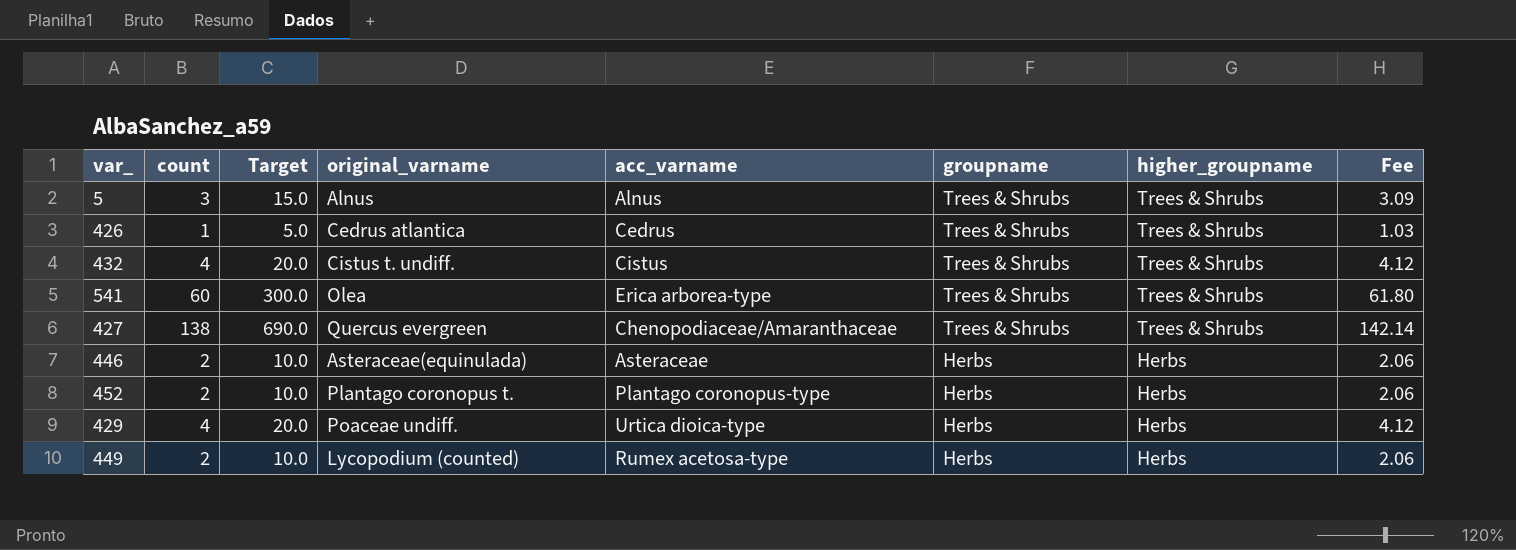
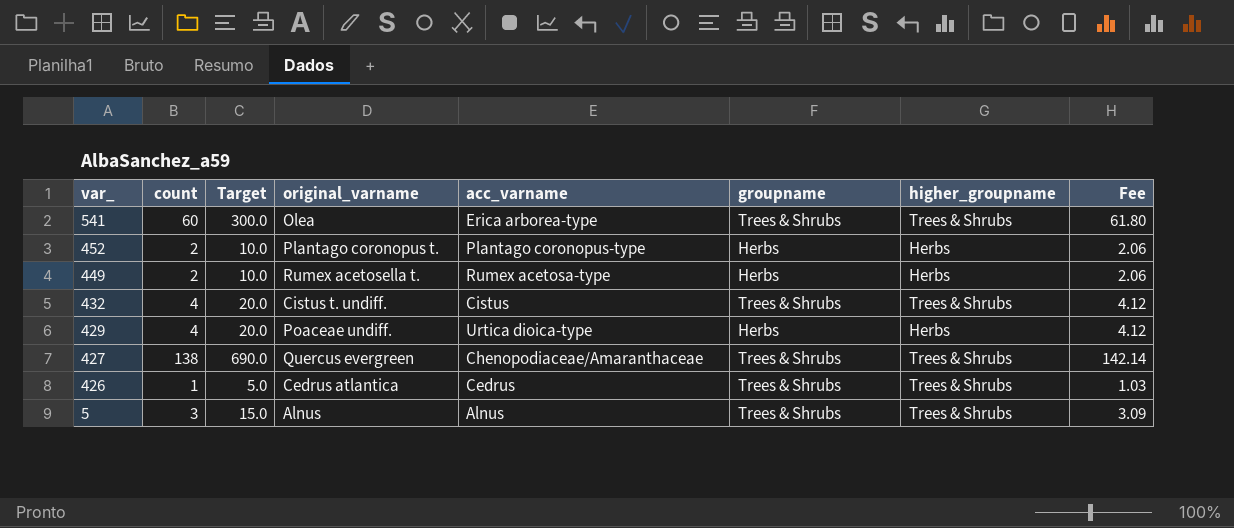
row order: groupname descending -> var_ descending
row 446: 2 | 10.0 | Asteraceae(equinulada) | Asteraceae | Herbs | Herbs | 2.06 -> none
449 | original_varname: Lycopodium (counted) -> Rumex acetosella t.

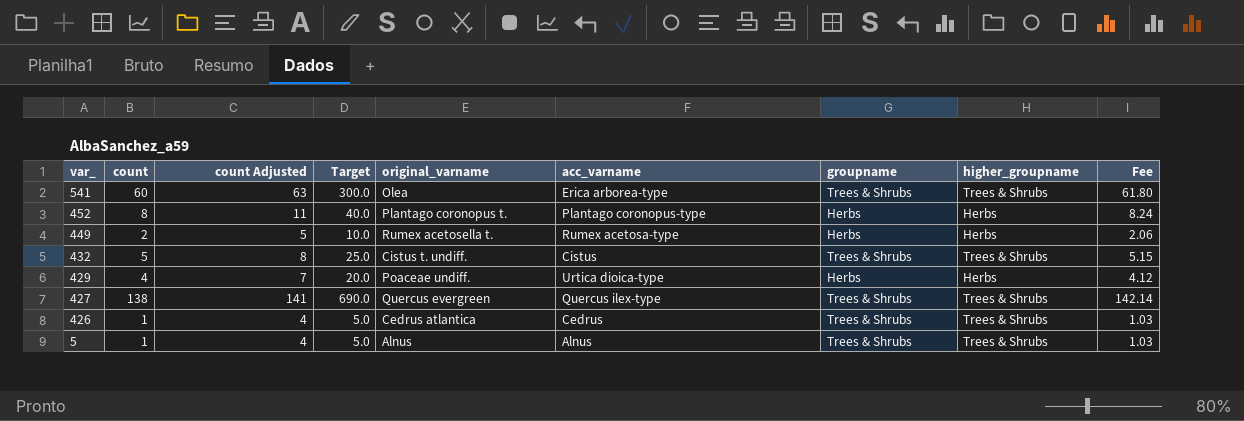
column count Adjusted | formula: none -> [count] + 3
452 | count: 2 -> 8
452 | Target: 10.0 -> 40.0
452 | Fee: 2.06 -> 8.24
432 | count: 4 -> 5
432 | Target: 20.0 -> 25.0
432 | Fee: 4.12 -> 5.15
427 | acc_varname: Chenopodiaceae/Amaranthaceae -> Quercus ilex-type
5 | count: 3 -> 1
5 | Target: 15.0 -> 5.0
5 | Fee: 3.09 -> 1.03

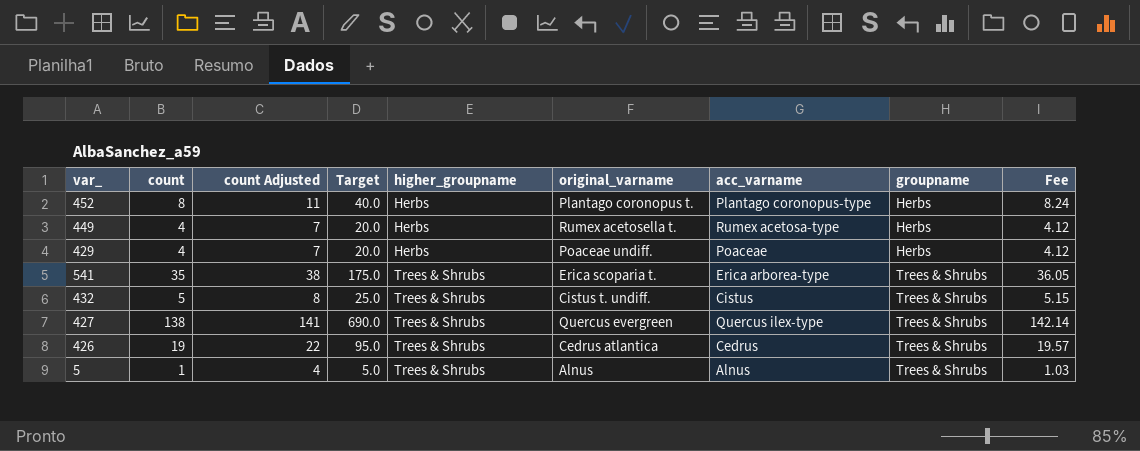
row order: var_ descending -> higher_groupname ascending
column higher_groupname | position: 8 -> 5
449 | count: 2 -> 4
449 | count Adjusted: 5 -> 7
449 | Target: 10.0 -> 20.0
449 | Fee: 2.06 -> 4.12
429 | acc_varname: Urtica dioica-type -> Poaceae
541 | count: 60 -> 35
541 | count Adjusted: 63 -> 38
541 | Target: 300.0 -> 175.0
541 | original_varname: Olea -> Erica scoparia t.
541 | Fee: 61.80 -> 36.05
426 | count: 1 -> 19
426 | count Adjusted: 4 -> 22
426 | Target: 5.0 -> 95.0
426 | Fee: 1.03 -> 19.57

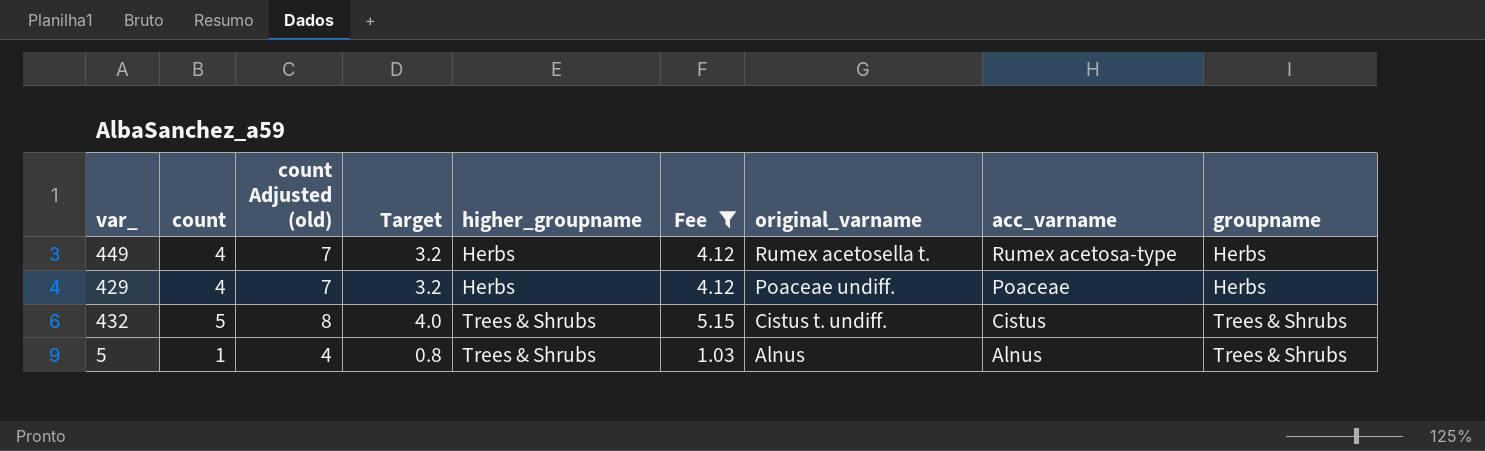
filter: none -> Fee <= 5.15
column name: count Adjusted -> count Adjusted (old)
column Target | formula: [count] * 5 -> [count] * 0.8
column Fee | position: 9 -> 6

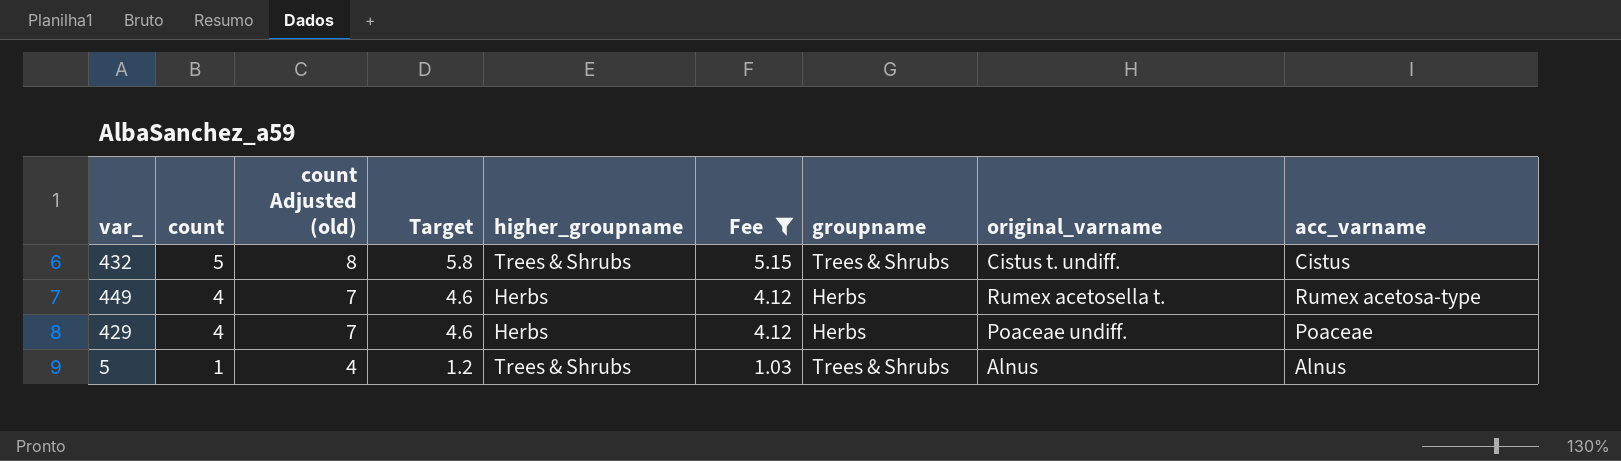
row order: higher_groupname ascending -> count descending
column Target | formula: [count] * 0.8 -> [count] * 1.15
column groupname | position: 9 -> 7

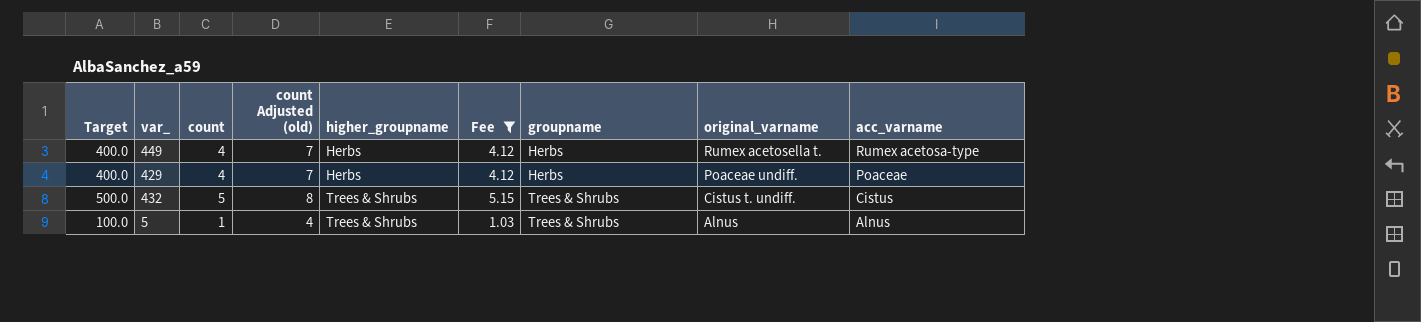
row order: count descending -> higher_groupname ascending
column Target | formula: [count] * 1.15 -> [count] * 100
column Target | position: 4 -> 1

